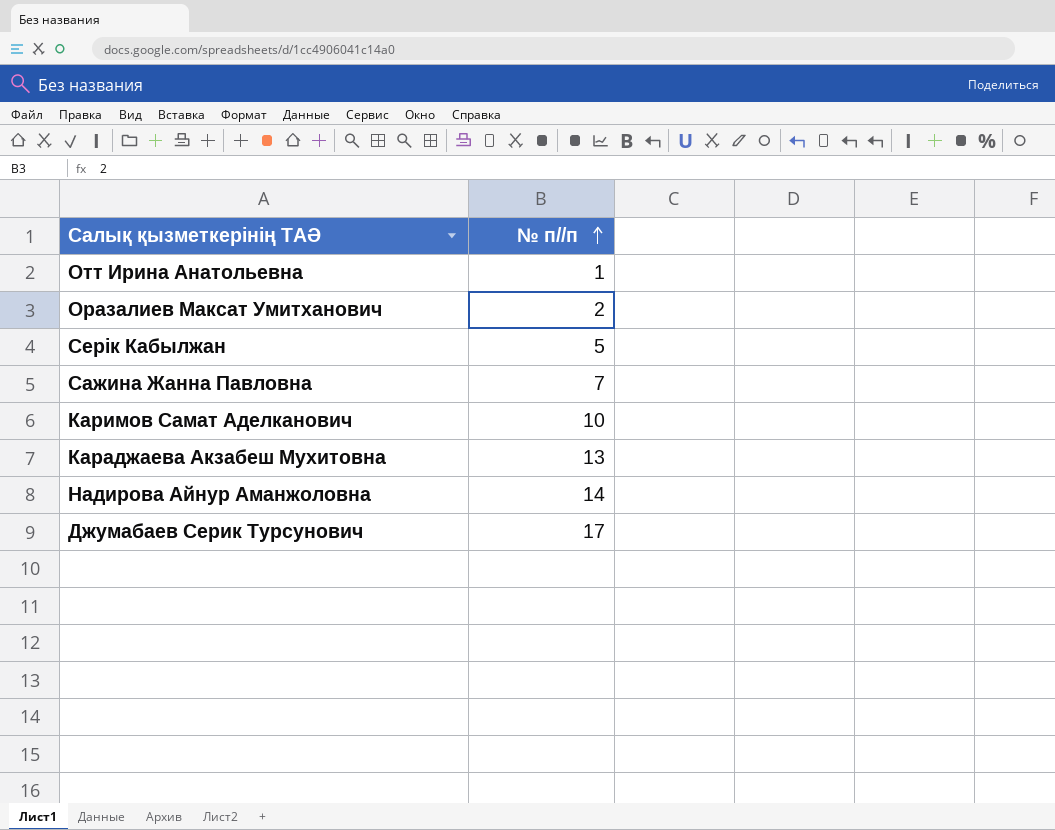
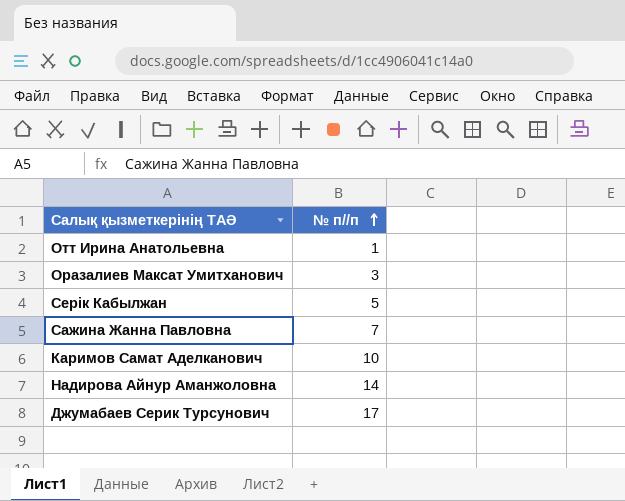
row Караджаева Акзабеш Мухитовна: 13 -> none
Оразалиев Максат Умитханович | № п//п: 2 -> 3

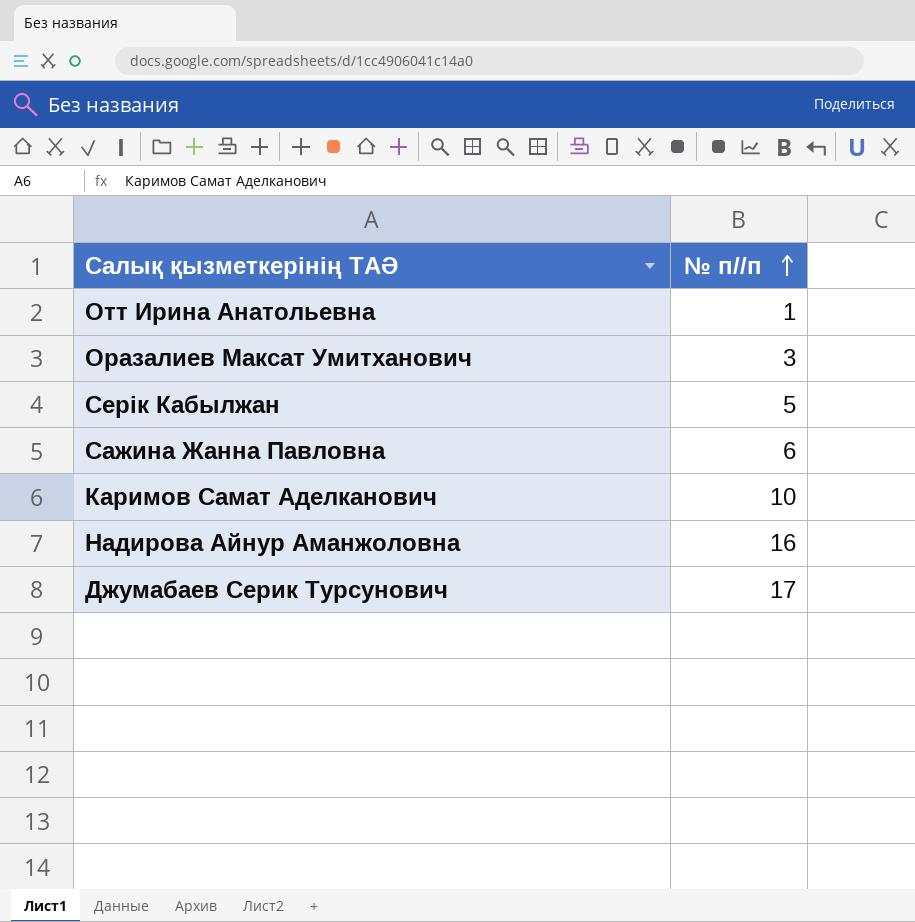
Сажина Жанна Павловна | № п//п: 7 -> 6
Надирова Айнур Аманжоловна | № п//п: 14 -> 16

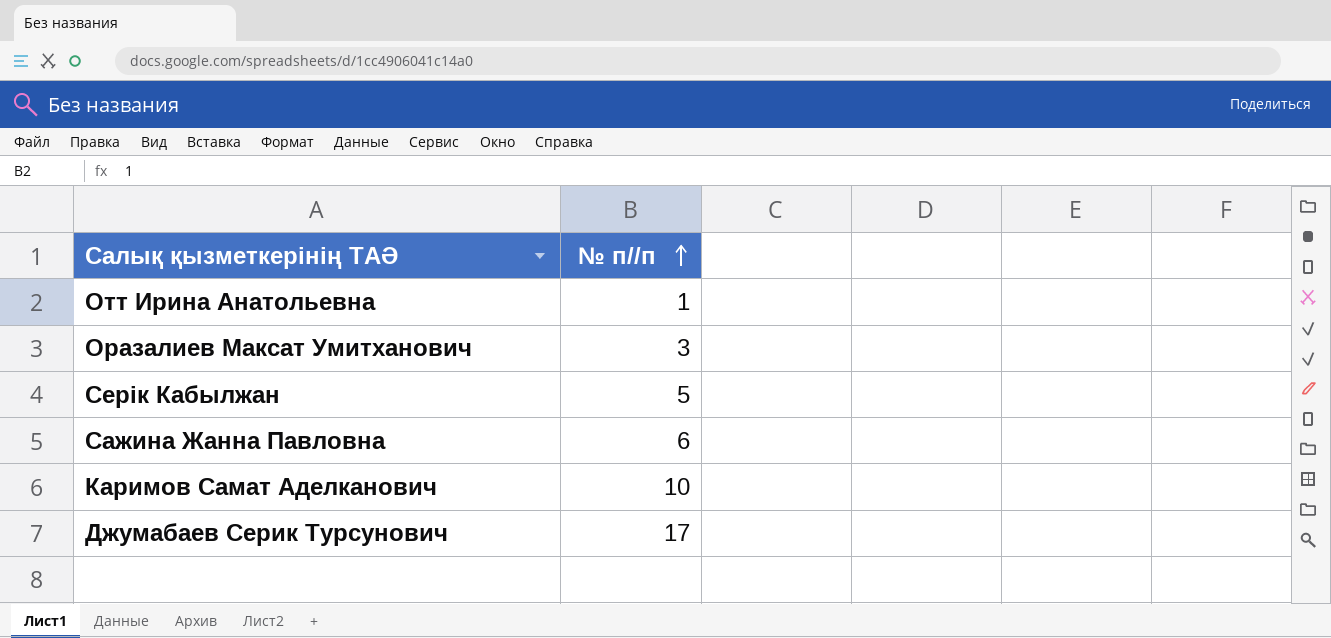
row Надирова Айнур Аманжоловна: 16 -> none

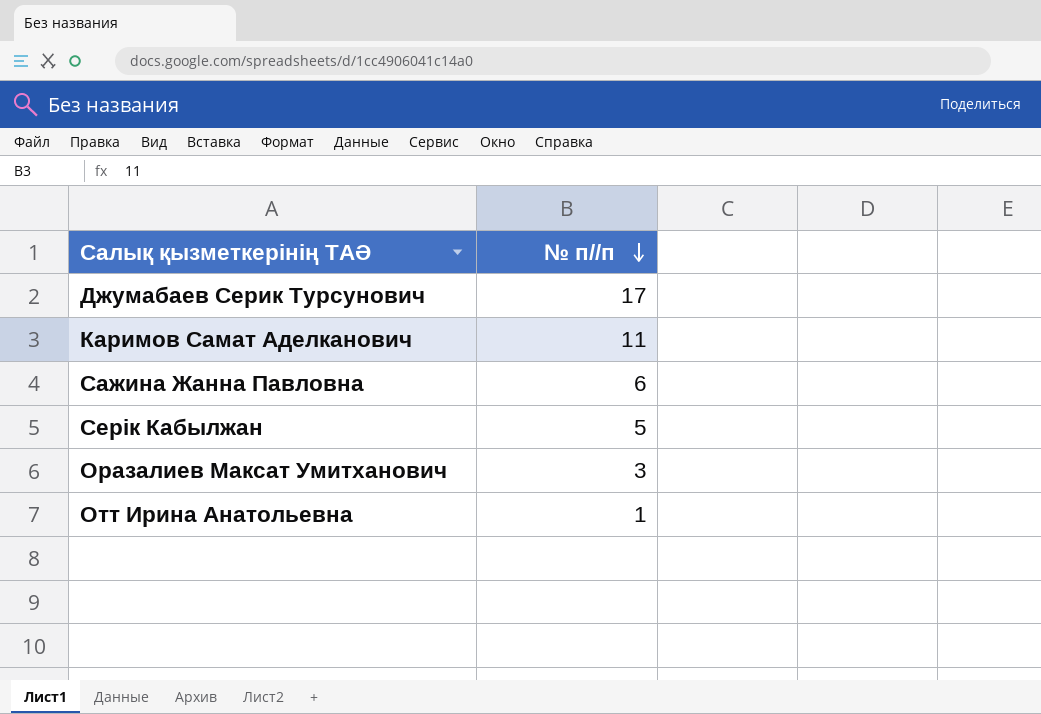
row order: № п//п ascending -> № п//п descending
Каримов Самат Аделканович | № п//п: 10 -> 11

